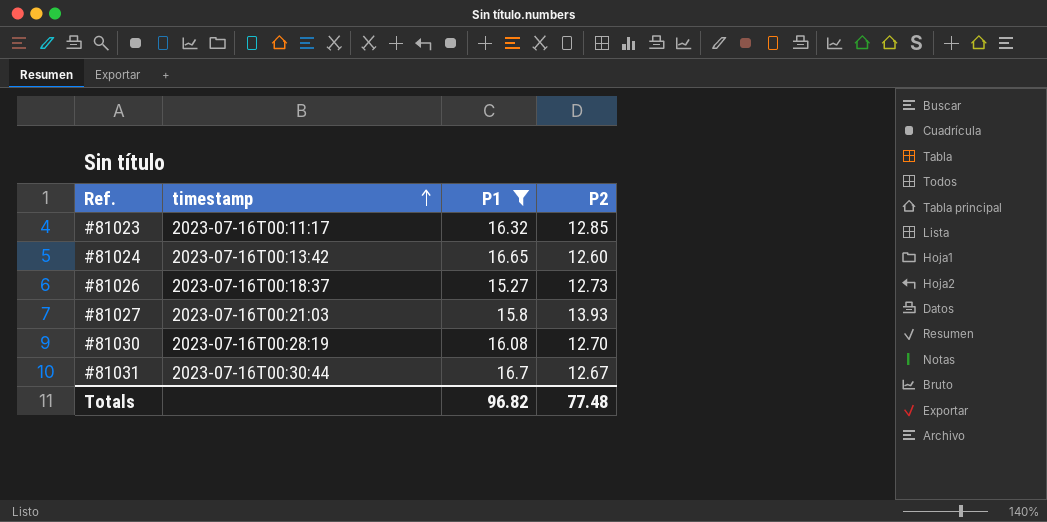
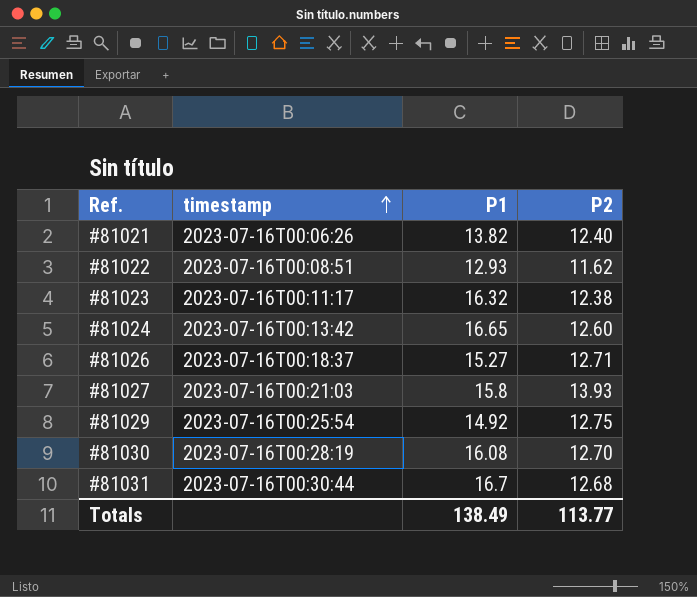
filter: P1 >= 15.27 -> none
#81023 | P2: 12.85 -> 12.38
#81026 | P2: 12.73 -> 12.71
#81031 | P2: 12.67 -> 12.68
Totals | P1: 96.82 -> 138.49
Totals | P2: 77.48 -> 113.77

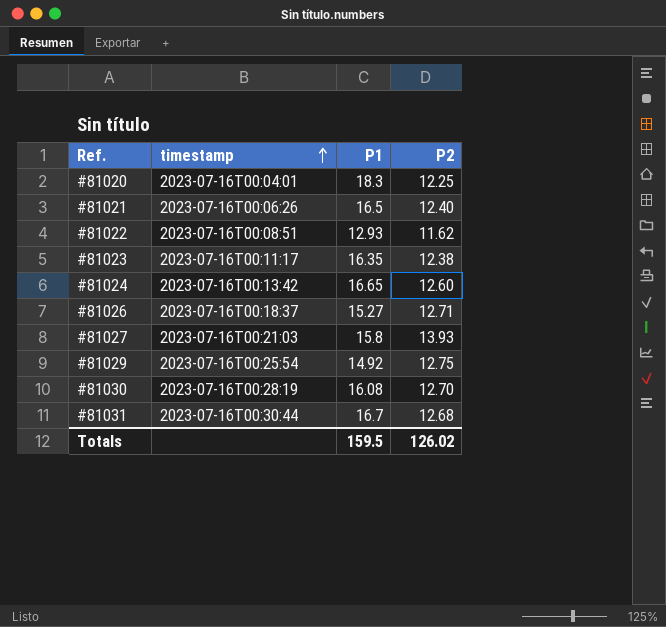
row #81020: none -> 2023-07-16T00:04:01 | 18.3 | 12.25
#81021 | P1: 13.82 -> 16.5
#81023 | P1: 16.32 -> 16.35
Totals | P1: 138.49 -> 159.5
Totals | P2: 113.77 -> 126.02

